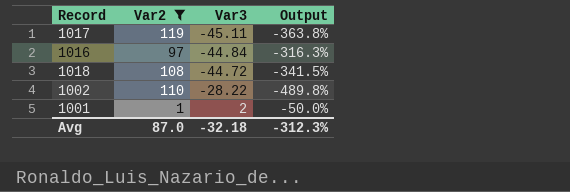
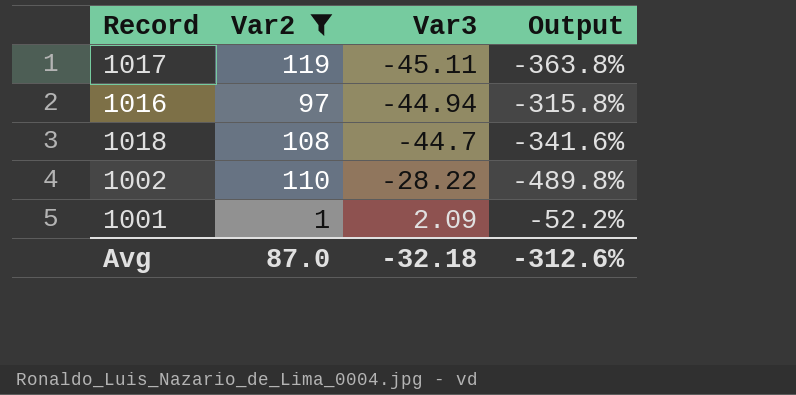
1016 | Var3: -44.84 -> -44.94
1016 | Output: -316.3% -> -315.8%
1018 | Var3: -44.72 -> -44.7
1018 | Output: -341.5% -> -341.6%
1001 | Var3: 2 -> 2.09
1001 | Output: -50.0% -> -52.2%
Avg | Output: -312.3% -> -312.6%

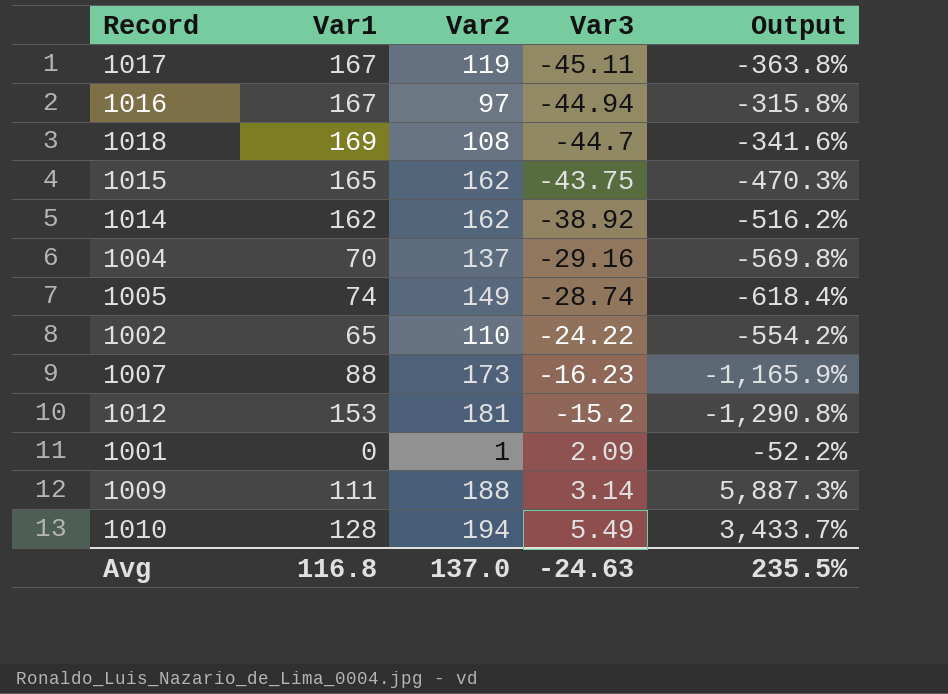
filter: Var2 <= 119 -> none
column Var1 | position: none -> 2
1002 | Var3: -28.22 -> -24.22
1002 | Output: -489.8% -> -554.2%
Avg | Var2: 87.0 -> 137.0
Avg | Var3: -32.18 -> -24.63
Avg | Output: -312.6% -> 235.5%

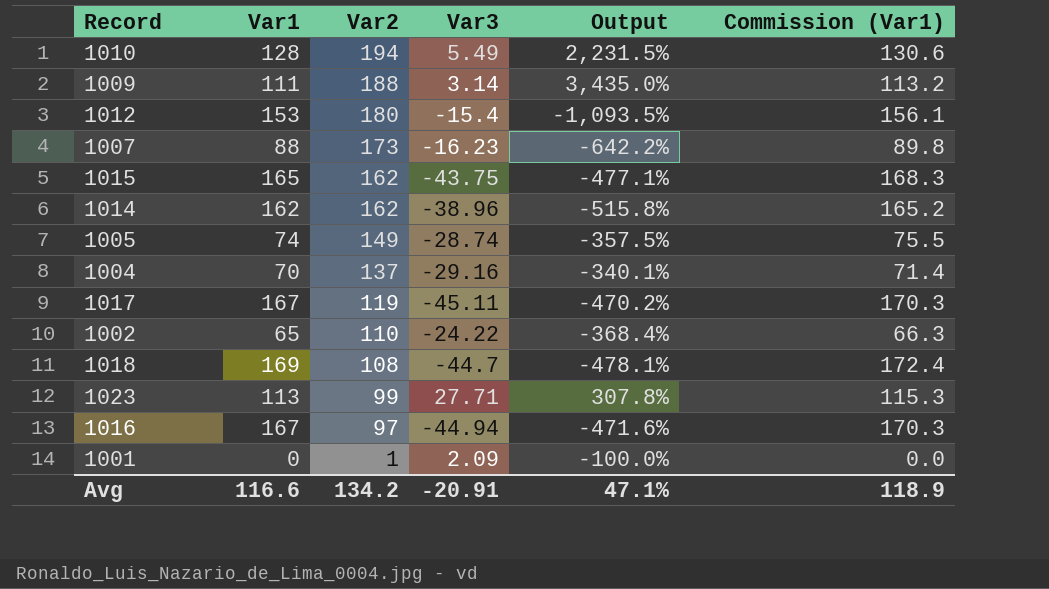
row order: Var3 ascending -> Var2 descending
column Output | formula: ([Var2] - [Var3]) / [Var3] -> ([Var1] - [Var3]) / [Var3]
column Commission (Var1) | formula: none -> [Var1] * 1.02
1012 | Var2: 181 -> 180
1012 | Var3: -15.2 -> -15.4
1014 | Var3: -38.92 -> -38.96
row 1023: none -> 113 | 99 | 27.71 | 307.8% | 115.3
Avg | Var1: 116.8 -> 116.6
Avg | Var2: 137.0 -> 134.2
Avg | Var3: -24.63 -> -20.91
Avg | Output: 235.5% -> 47.1%

